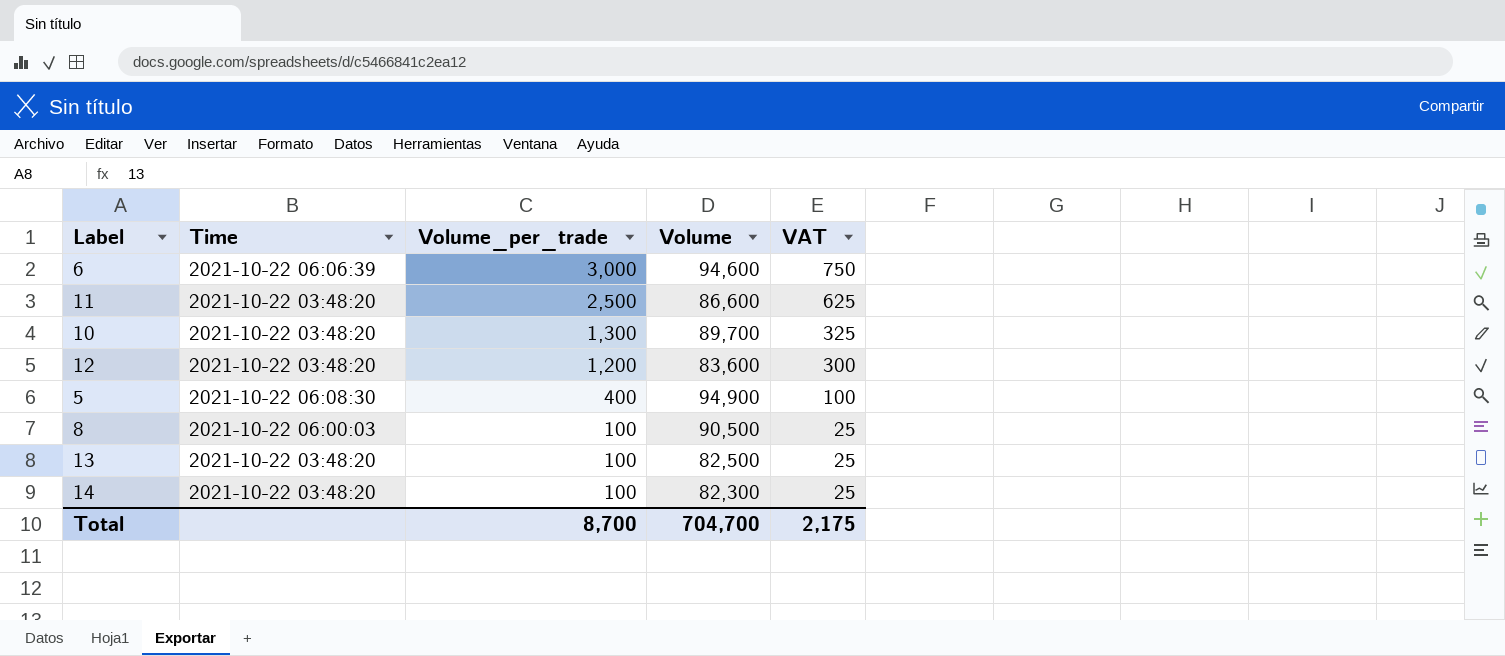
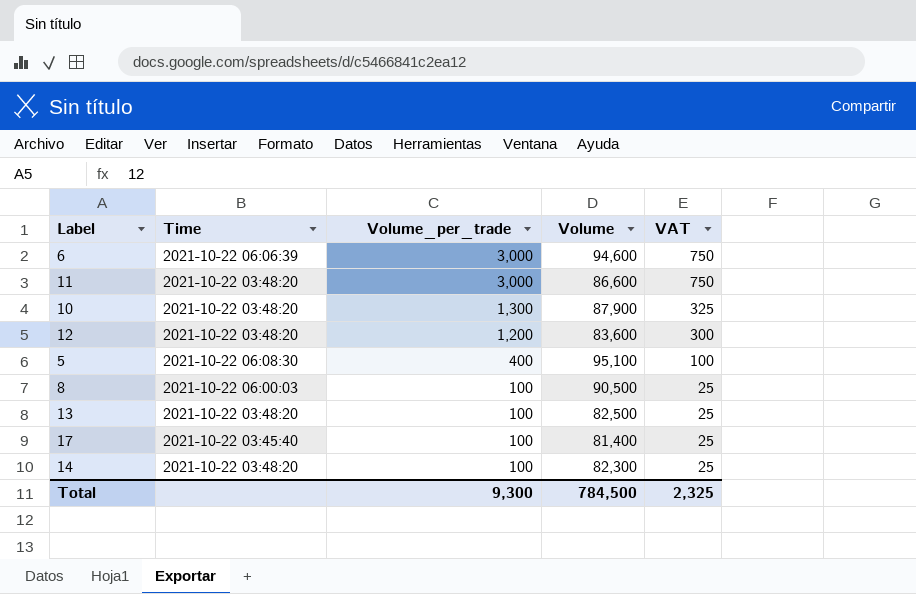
11 | Volume_per_trade: 2,500 -> 3,000
11 | VAT: 625 -> 750
10 | Volume: 89,700 -> 87,900
5 | Volume: 94,900 -> 95,100
row 17: none -> 2021-10-22 03:45:40 | 100 | 81,400 | 25
Total | Volume_per_trade: 8,700 -> 9,300
Total | Volume: 704,700 -> 784,500
Total | VAT: 2,175 -> 2,325

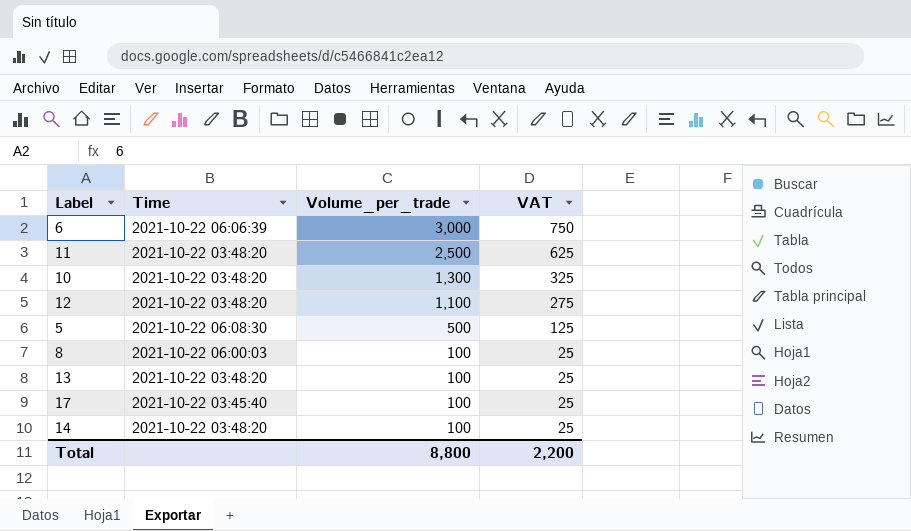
column Volume | position: 4 -> none
11 | Volume_per_trade: 3,000 -> 2,500
11 | VAT: 750 -> 625
12 | Volume_per_trade: 1,200 -> 1,100
12 | VAT: 300 -> 275
5 | Volume_per_trade: 400 -> 500
5 | VAT: 100 -> 125
Total | Volume_per_trade: 9,300 -> 8,800
Total | VAT: 2,325 -> 2,200

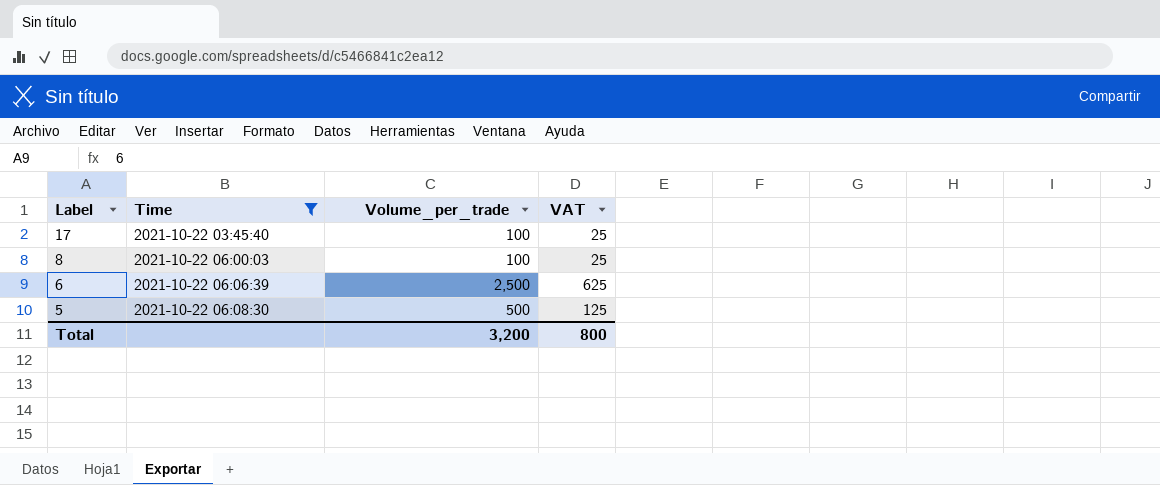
filter: none -> Time != 2021-10-22 03:48:20
row order: Volume_per_trade descending -> Label descending
6 | Volume_per_trade: 3,000 -> 2,500
6 | VAT: 750 -> 625
Total | Volume_per_trade: 8,800 -> 3,200
Total | VAT: 2,200 -> 800

